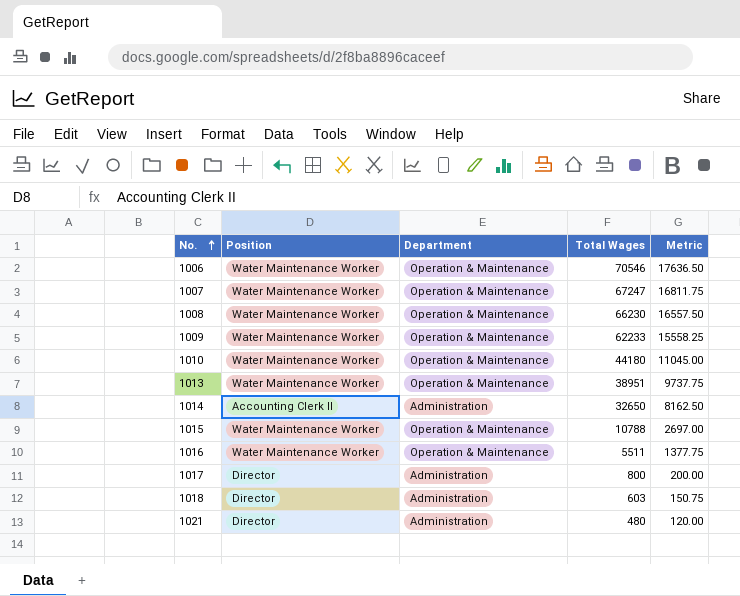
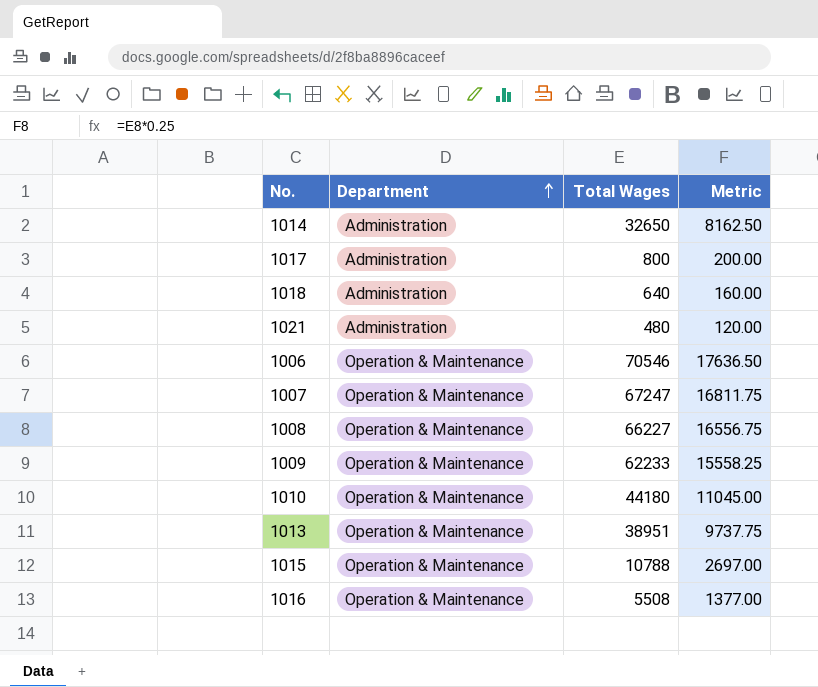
row order: No. ascending -> Department ascending
column Position | position: 2 -> none
1018 | Total Wages: 603 -> 640
1018 | Metric: 150.75 -> 160.00
1008 | Total Wages: 66230 -> 66227
1008 | Metric: 16557.50 -> 16556.75
1016 | Total Wages: 5511 -> 5508
1016 | Metric: 1377.75 -> 1377.00

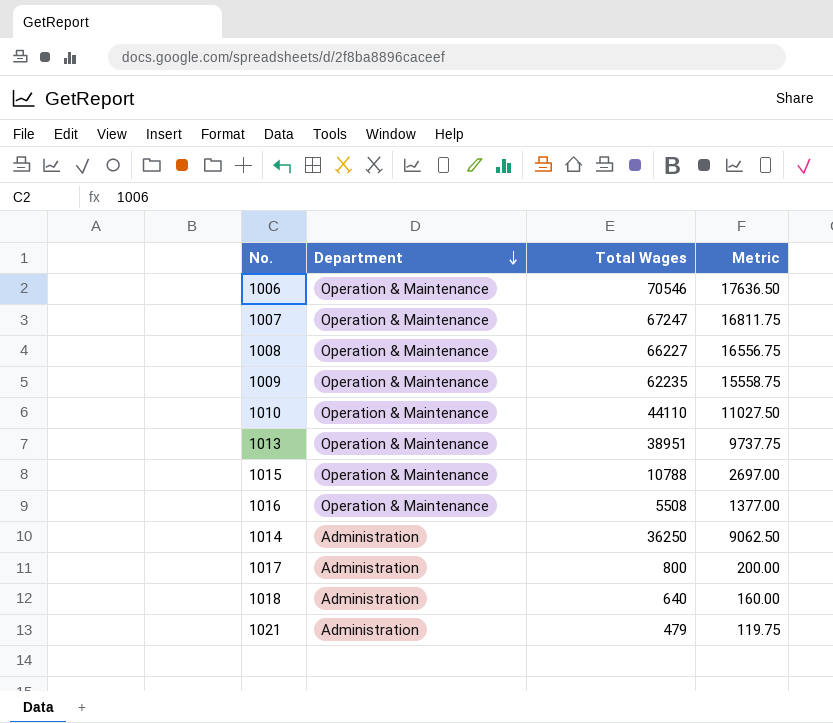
row order: Department ascending -> Department descending
1009 | Total Wages: 62233 -> 62235
1009 | Metric: 15558.25 -> 15558.75
1010 | Total Wages: 44180 -> 44110
1010 | Metric: 11045.00 -> 11027.50
1014 | Total Wages: 32650 -> 36250
1014 | Metric: 8162.50 -> 9062.50
1021 | Total Wages: 480 -> 479
1021 | Metric: 120.00 -> 119.75

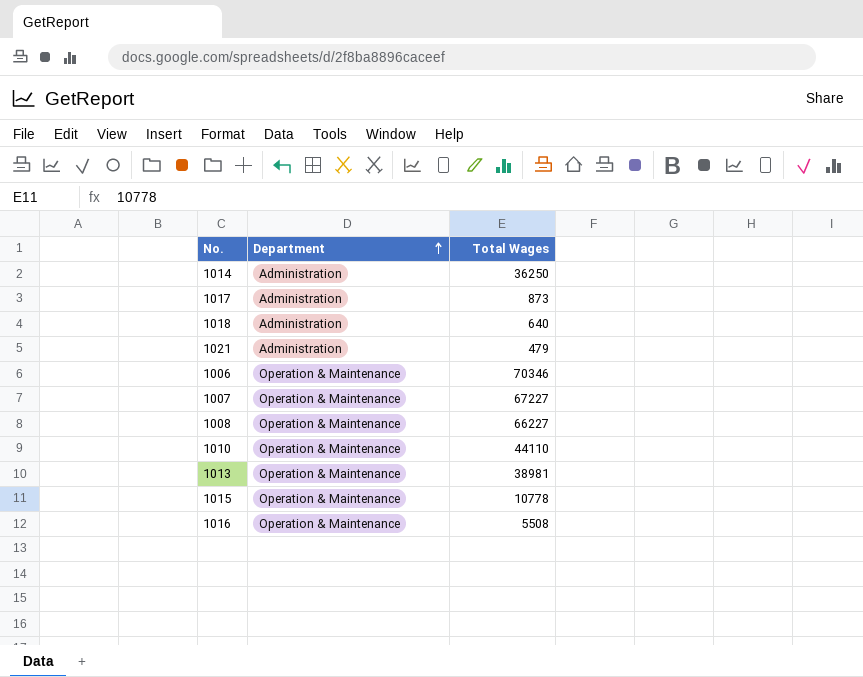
row order: Department descending -> Department ascending
column Metric | formula: [Total Wages] * 0.25 -> none
row 1009: Operation & Maintenance | 62235 | 15558.75 -> none
1017 | Total Wages: 800 -> 873
1006 | Total Wages: 70546 -> 70346
1007 | Total Wages: 67247 -> 67227
1013 | Total Wages: 38951 -> 38981
1015 | Total Wages: 10788 -> 10778

